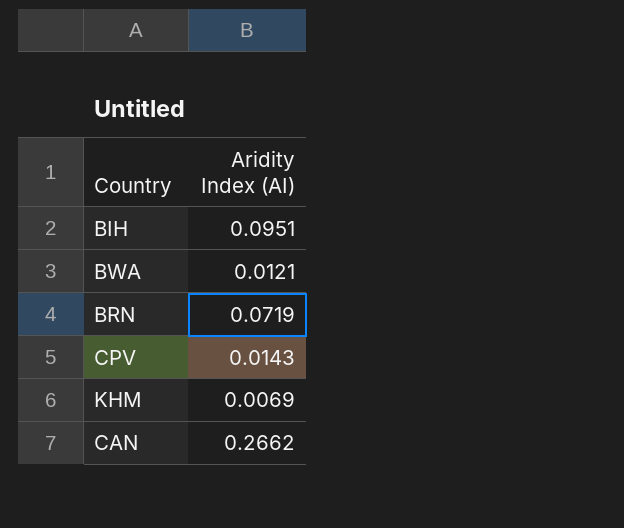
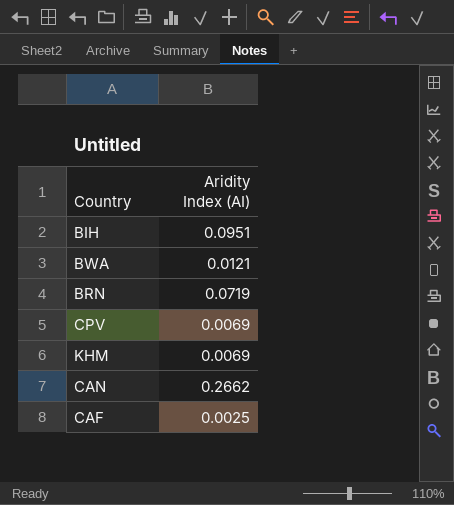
CPV | Aridity Index (AI): 0.0143 -> 0.0069
row CAF: none -> 0.0025

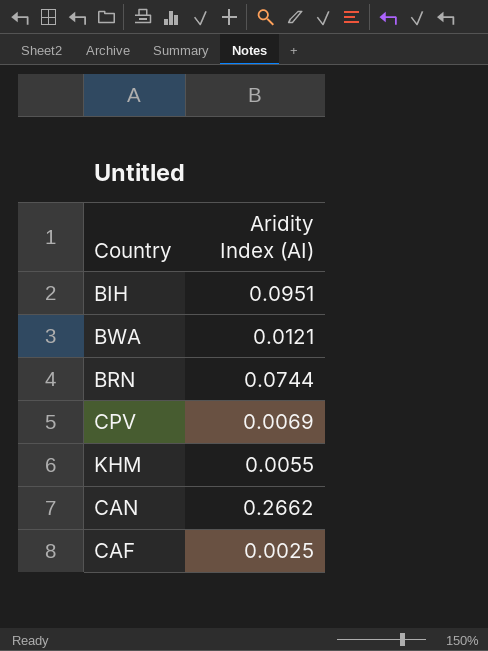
BRN | Aridity Index (AI): 0.0719 -> 0.0744
KHM | Aridity Index (AI): 0.0069 -> 0.0055

